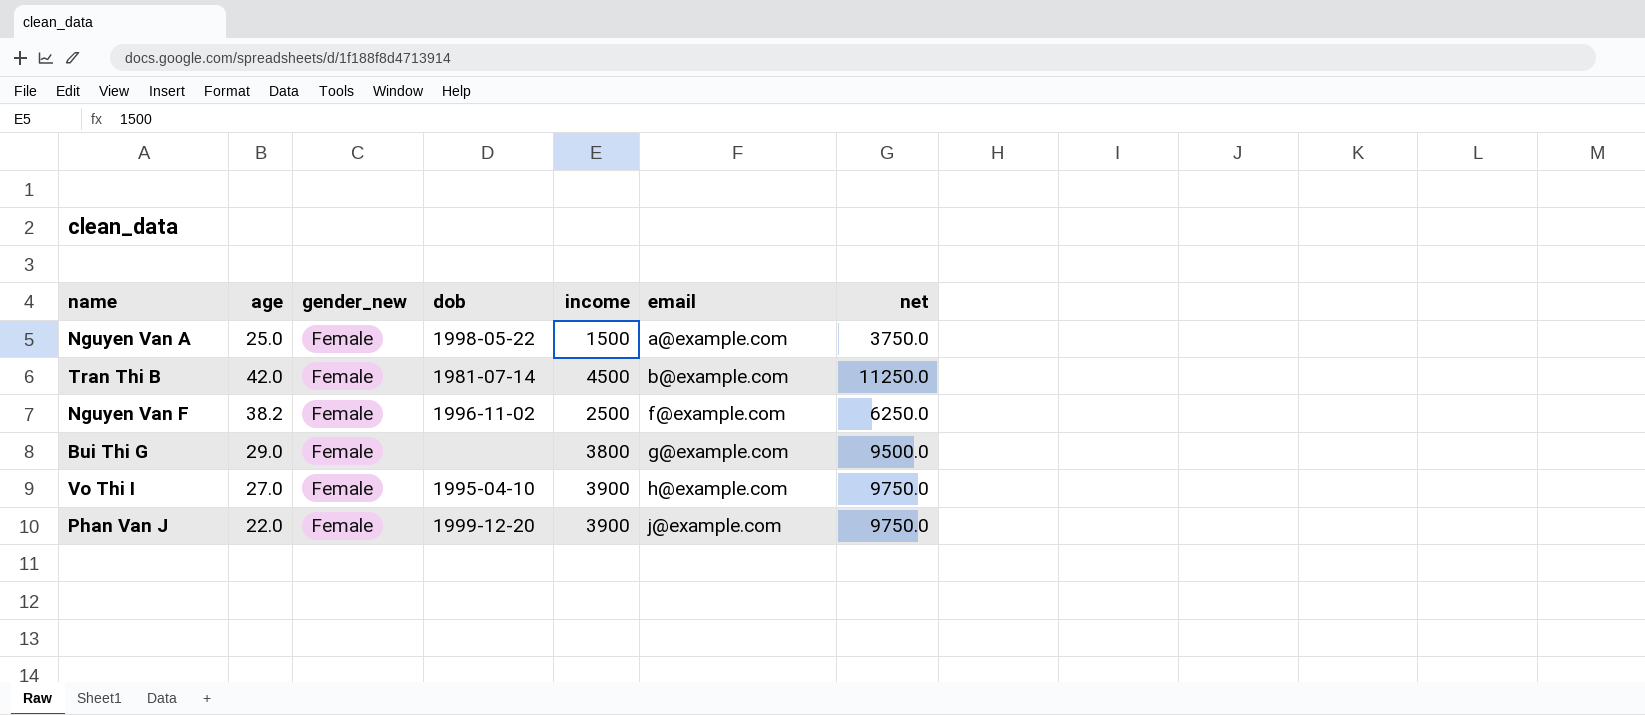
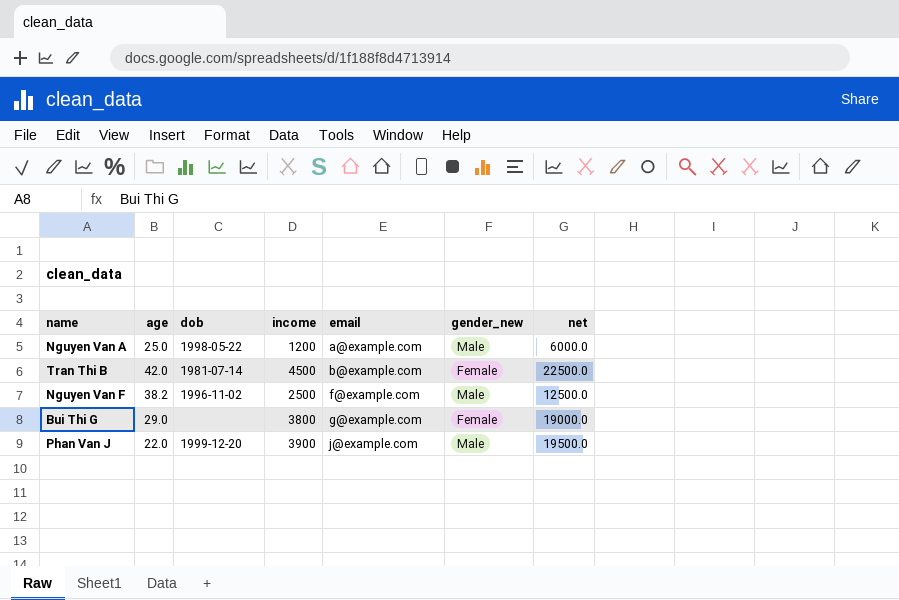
column gender_new | position: 3 -> 6
column net | formula: [income] * 2.5 -> [income] * 5
row Vo Thi I: 27.0 | Female | 1995-04-10 | 3900 | h@example.com | 9750.0 -> none
Nguyen Van A | income: 1500 -> 1200
Nguyen Van A | gender_new: Female -> Male
Nguyen Van F | gender_new: Female -> Male
Phan Van J | gender_new: Female -> Male

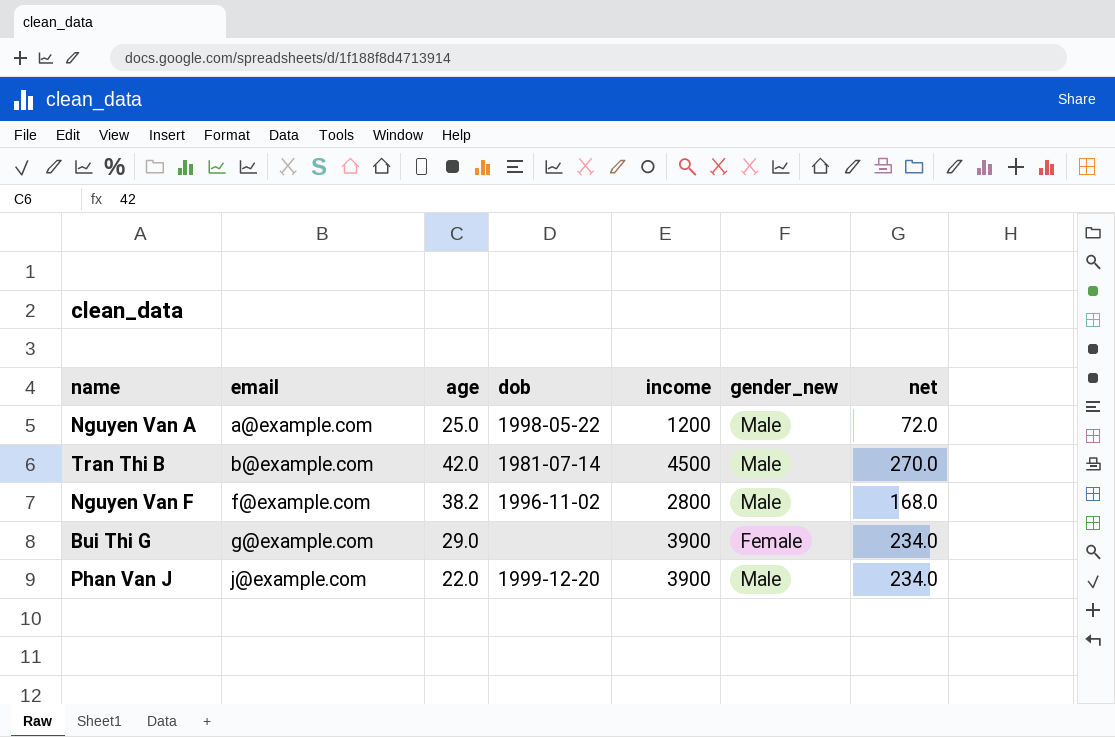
column email | position: 5 -> 2
column net | formula: [income] * 5 -> [income] * 0.06
Tran Thi B | gender_new: Female -> Male
Nguyen Van F | income: 2500 -> 2800
Bui Thi G | income: 3800 -> 3900

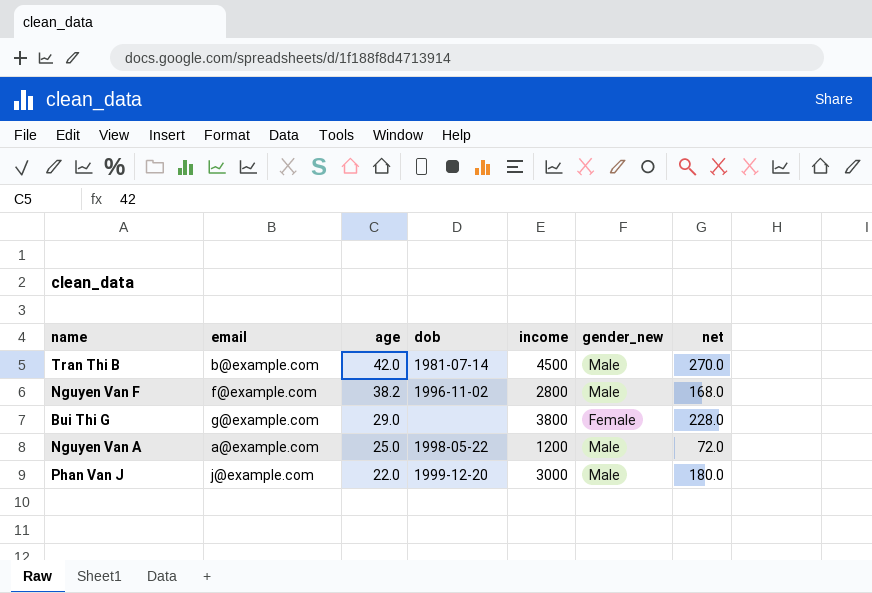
row order: email ascending -> age descending
Bui Thi G | income: 3900 -> 3800
Bui Thi G | net: 234.0 -> 228.0
Phan Van J | income: 3900 -> 3000
Phan Van J | net: 234.0 -> 180.0

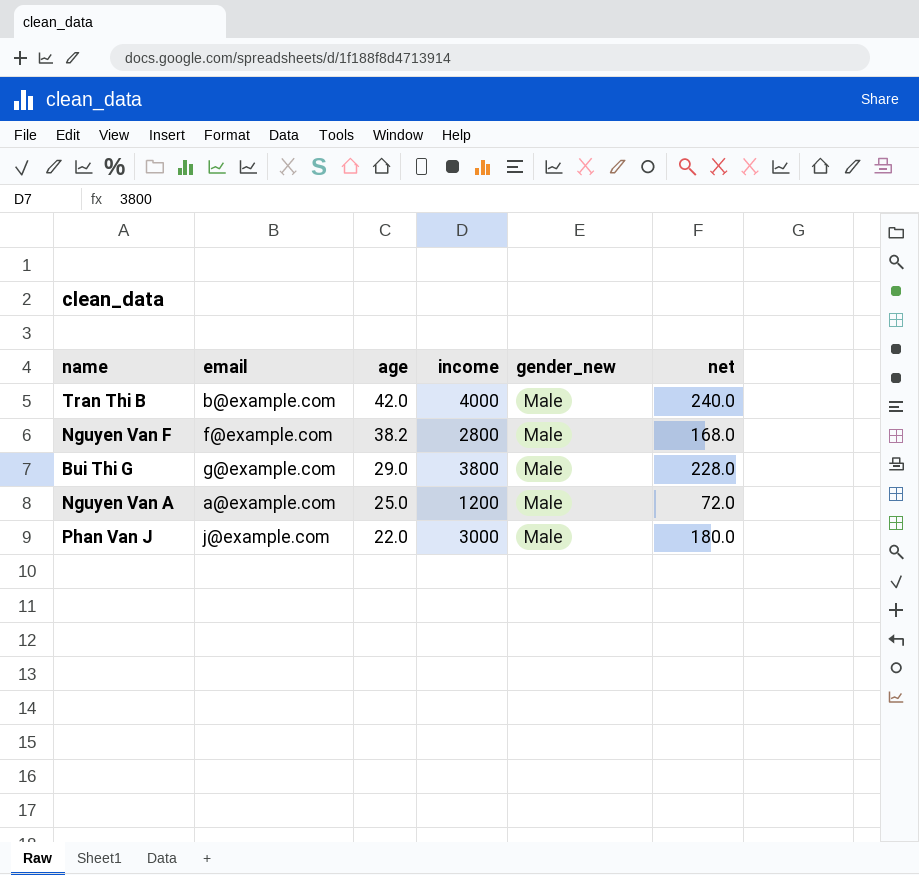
column dob | position: 4 -> none
Tran Thi B | income: 4500 -> 4000
Tran Thi B | net: 270.0 -> 240.0
Bui Thi G | gender_new: Female -> Male

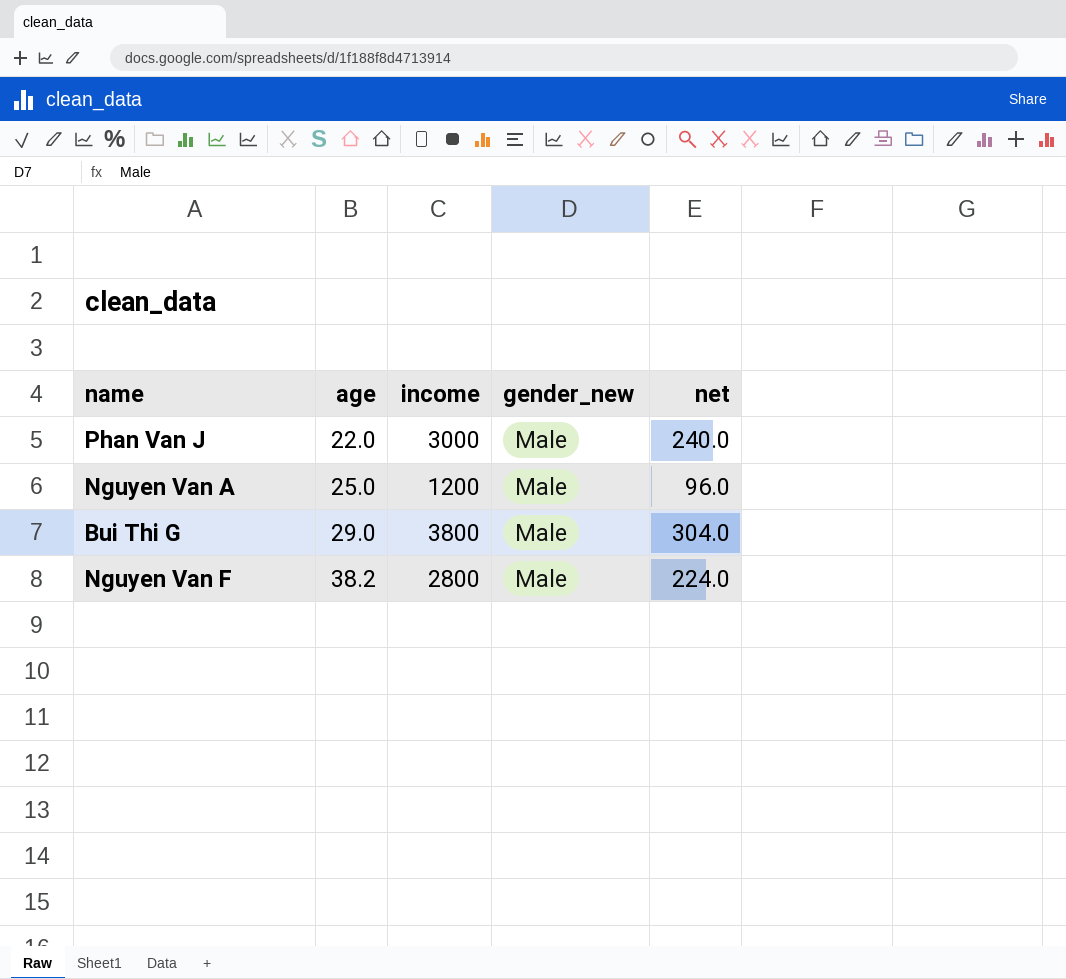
row order: age descending -> age ascending
column email | position: 2 -> none
column net | formula: [income] * 0.06 -> [income] * 0.08
row Tran Thi B: b@example.com | 42.0 | 4000 | Male | 240.0 -> none

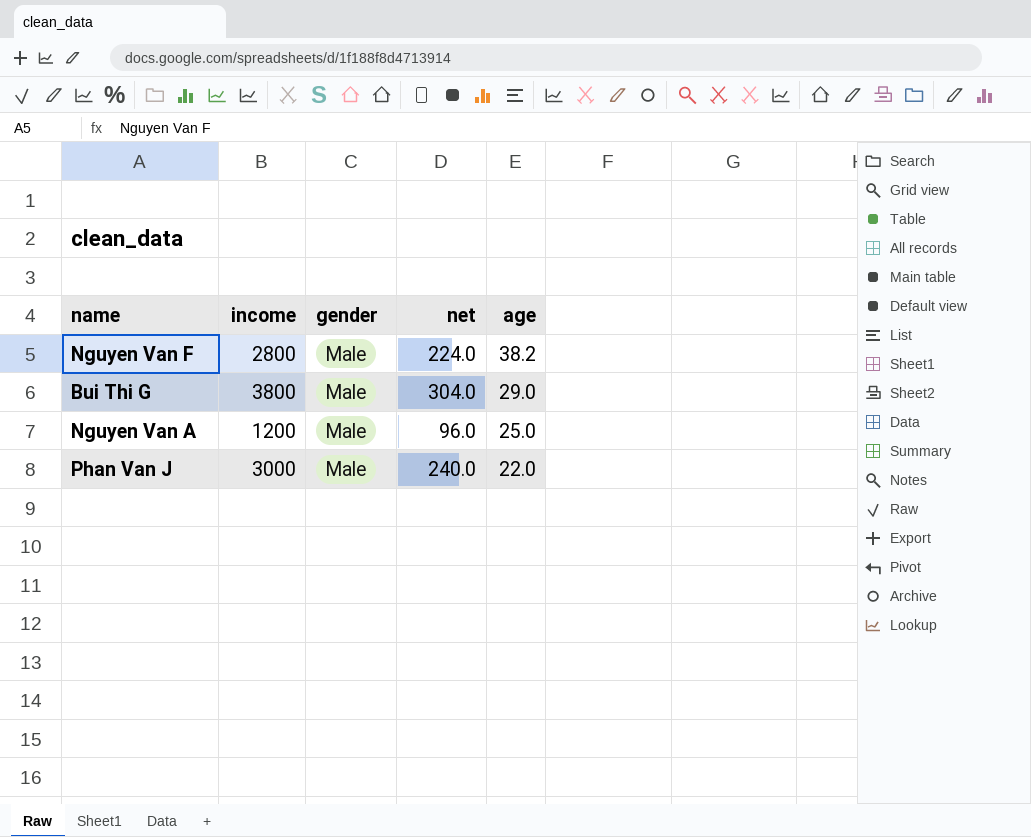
row order: age ascending -> age descending
column name: gender_new -> gender
column age | position: 2 -> 5

